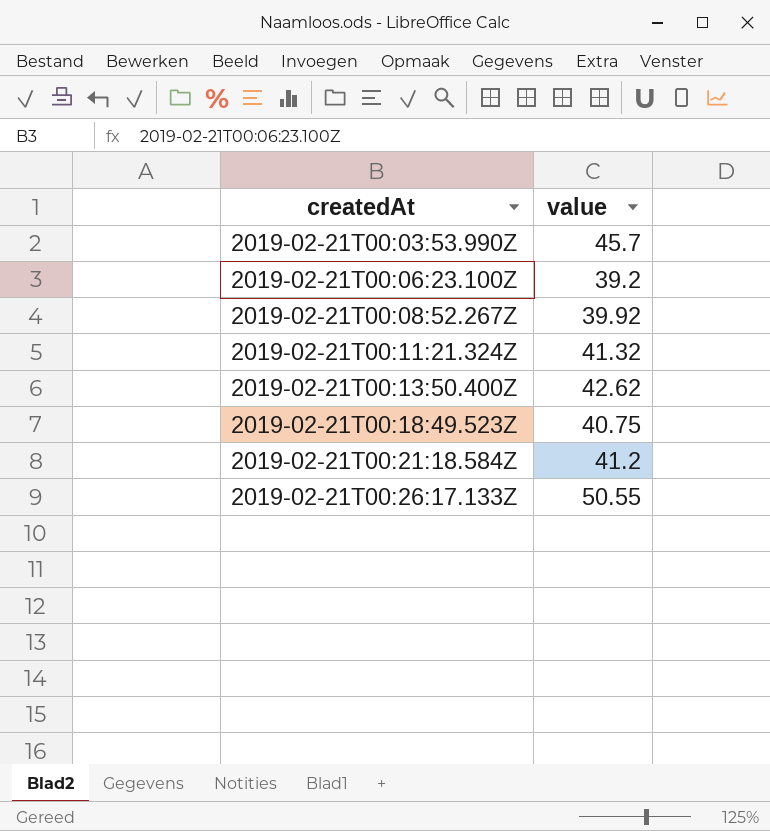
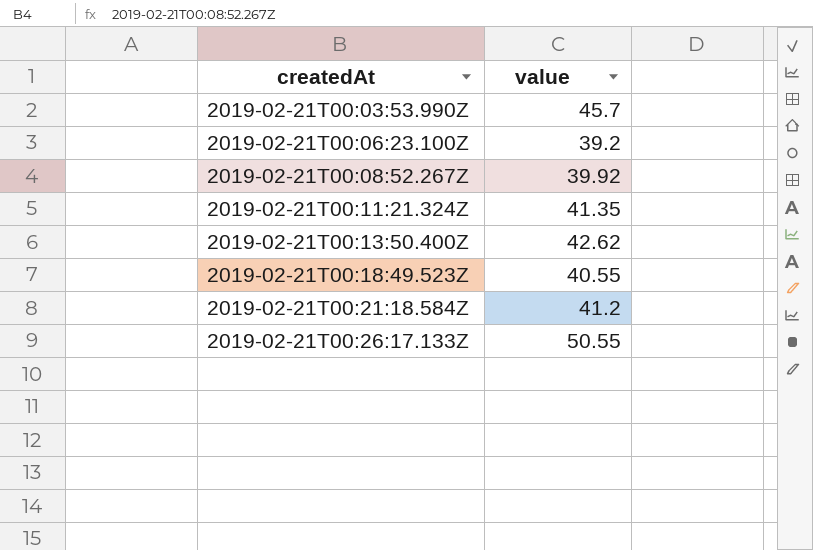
2019-02-21T00:11:21.324Z | value: 41.32 -> 41.35
2019-02-21T00:18:49.523Z | value: 40.75 -> 40.55

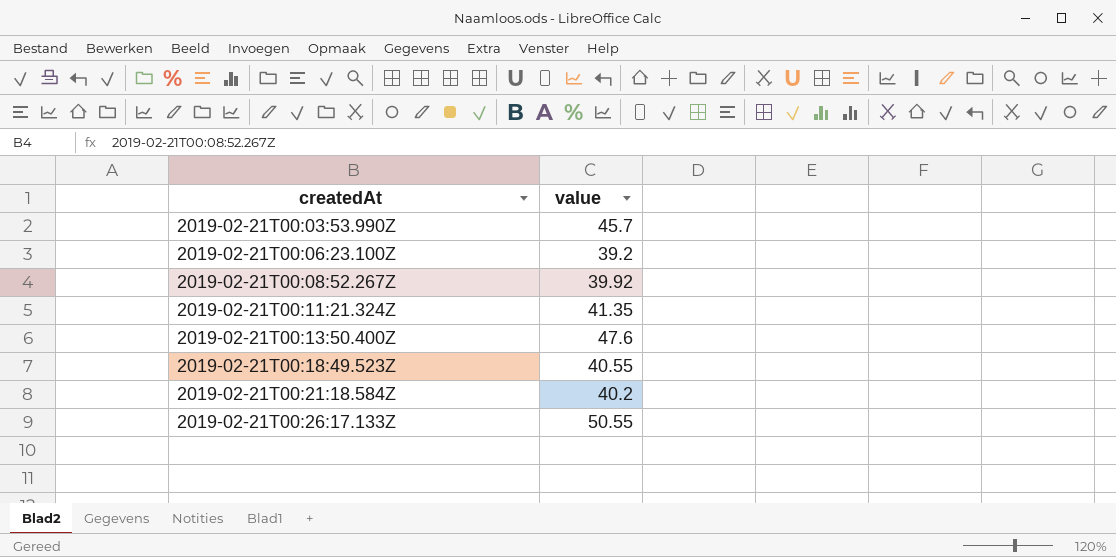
2019-02-21T00:13:50.400Z | value: 42.62 -> 47.6
2019-02-21T00:21:18.584Z | value: 41.2 -> 40.2

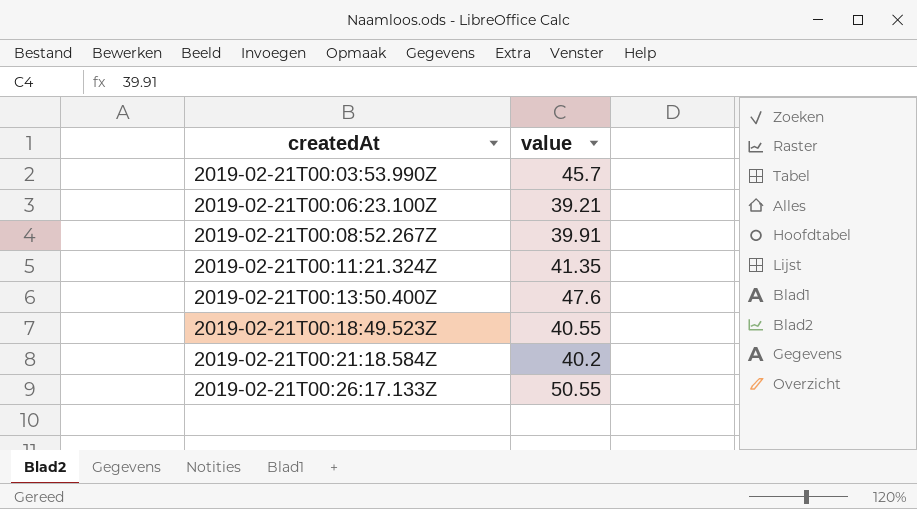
2019-02-21T00:06:23.100Z | value: 39.2 -> 39.21
2019-02-21T00:08:52.267Z | value: 39.92 -> 39.91

